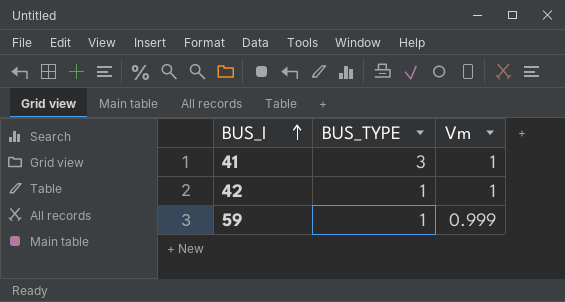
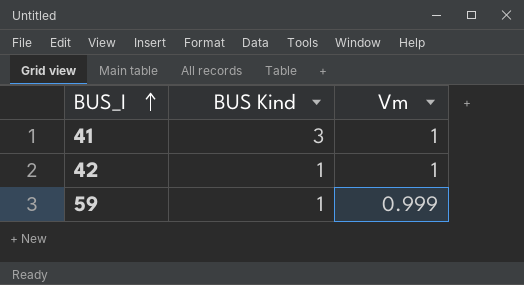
column name: BUS_TYPE -> BUS Kind

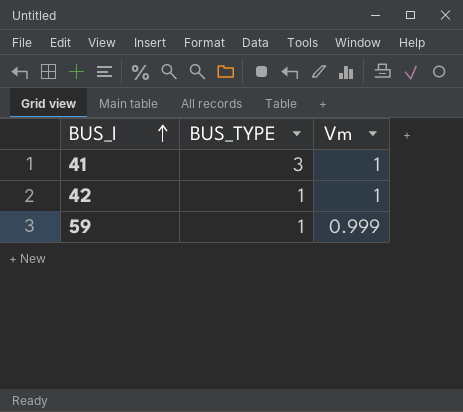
column name: BUS Kind -> BUS_TYPE

